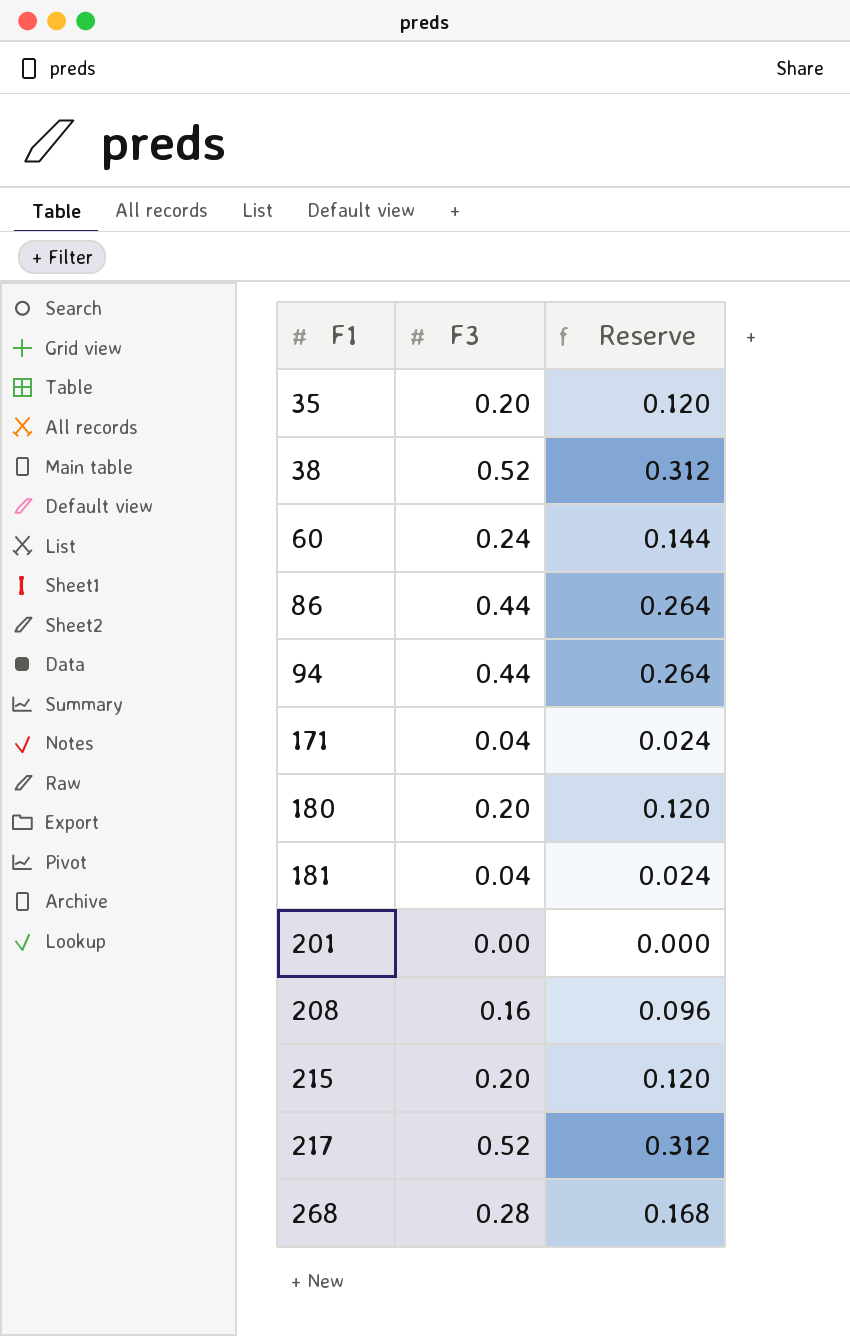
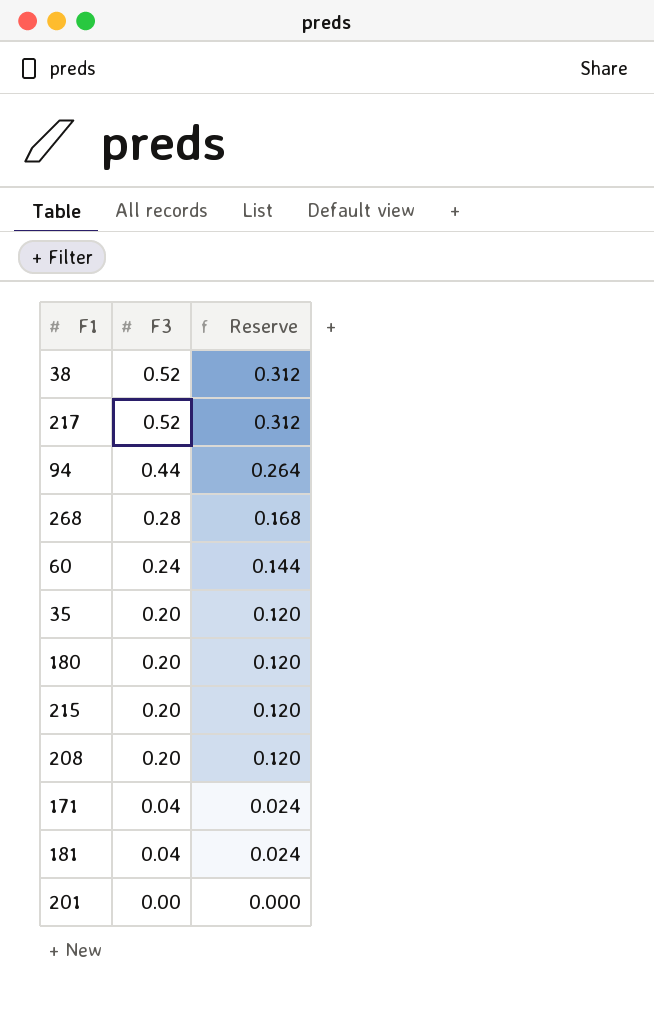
row order: F1 ascending -> F3 descending
row 86: 0.44 | 0.264 -> none
208 | F3: 0.16 -> 0.20
208 | Reserve: 0.096 -> 0.120

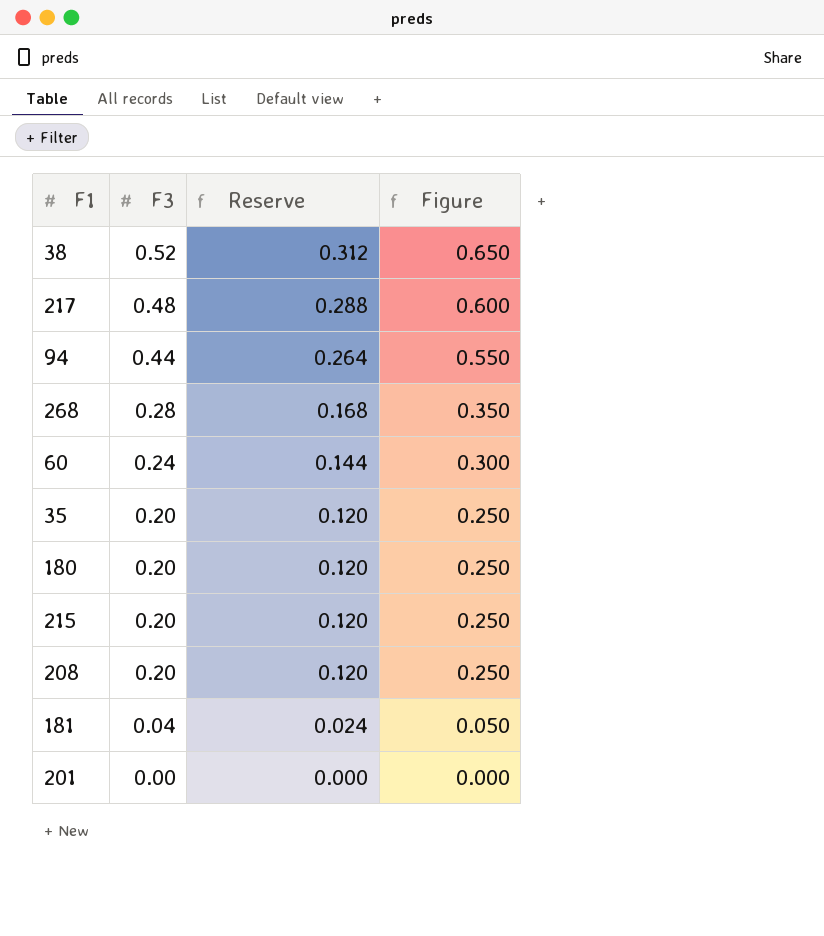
column Figure | formula: none -> [F3] * 1.25
row 171: 0.04 | 0.024 -> none
217 | F3: 0.52 -> 0.48
217 | Reserve: 0.312 -> 0.288

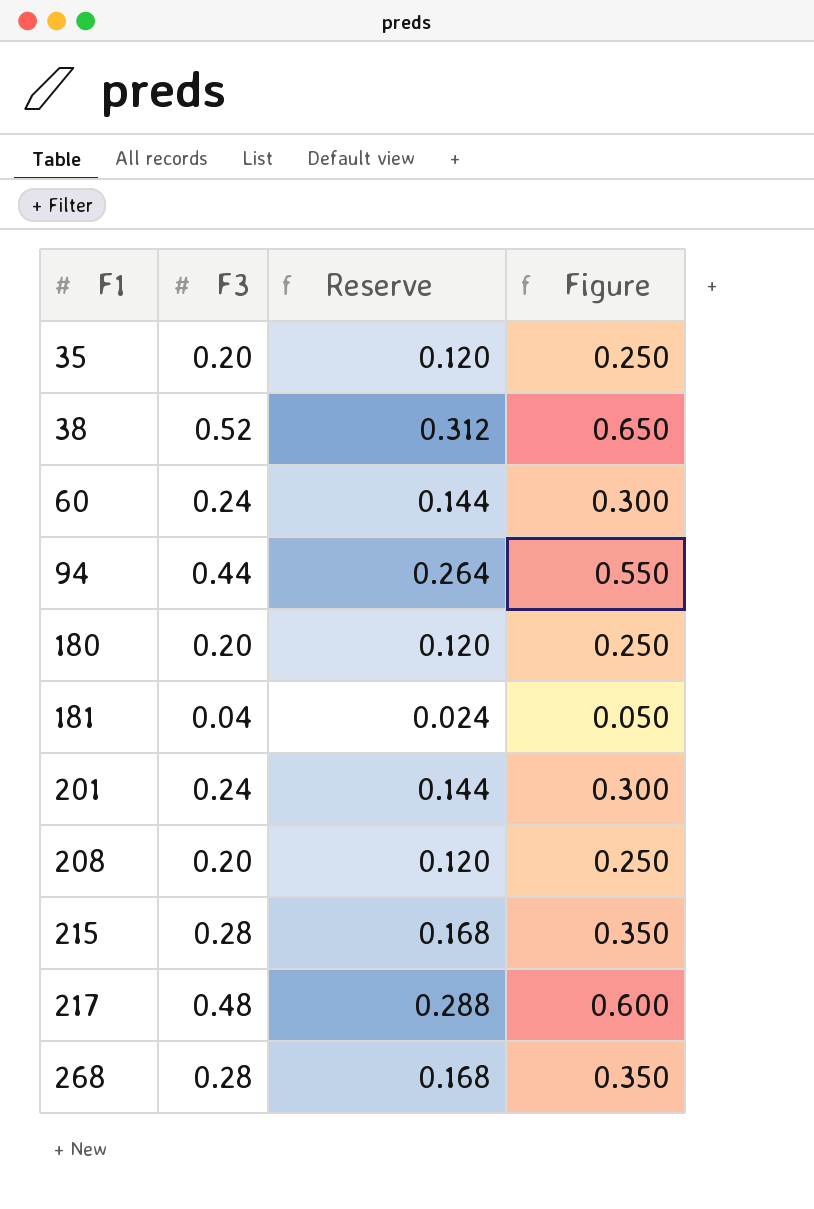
row order: F3 descending -> F1 ascending
201 | F3: 0.00 -> 0.24
201 | Reserve: 0.000 -> 0.144
201 | Figure: 0.000 -> 0.300
215 | F3: 0.20 -> 0.28
215 | Reserve: 0.120 -> 0.168
215 | Figure: 0.250 -> 0.350

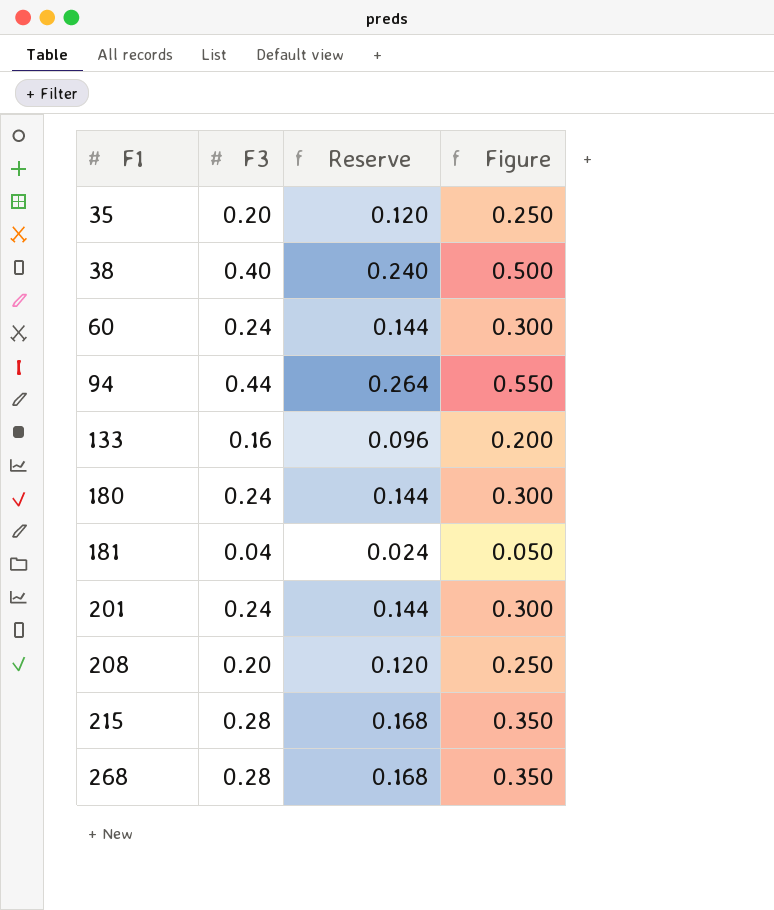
row 217: 0.48 | 0.288 | 0.600 -> none
38 | F3: 0.52 -> 0.40
38 | Reserve: 0.312 -> 0.240
38 | Figure: 0.650 -> 0.500
row 133: none -> 0.16 | 0.096 | 0.200
180 | F3: 0.20 -> 0.24
180 | Reserve: 0.120 -> 0.144
180 | Figure: 0.250 -> 0.300

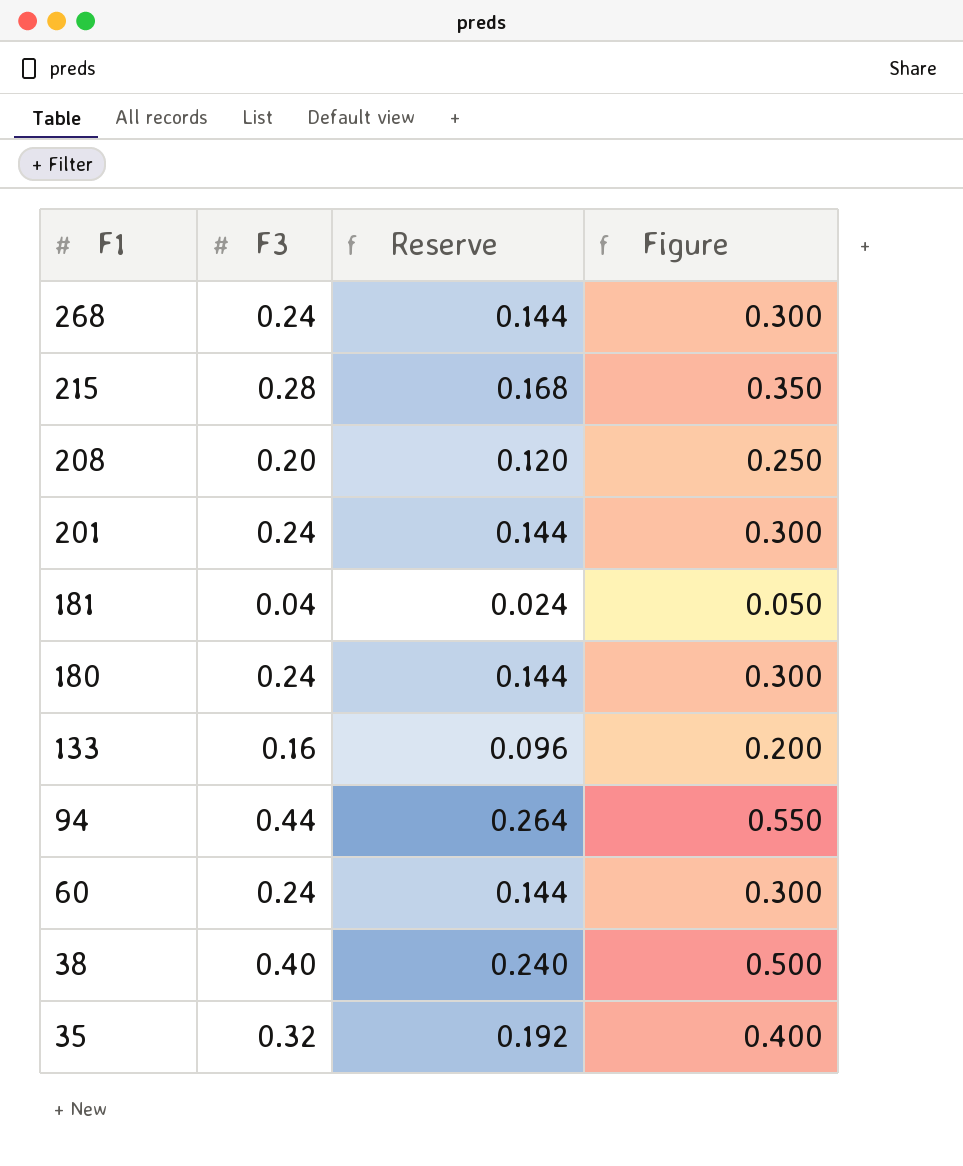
row order: F1 ascending -> F1 descending
268 | F3: 0.28 -> 0.24
268 | Reserve: 0.168 -> 0.144
268 | Figure: 0.350 -> 0.300
35 | F3: 0.20 -> 0.32
35 | Reserve: 0.120 -> 0.192
35 | Figure: 0.250 -> 0.400

